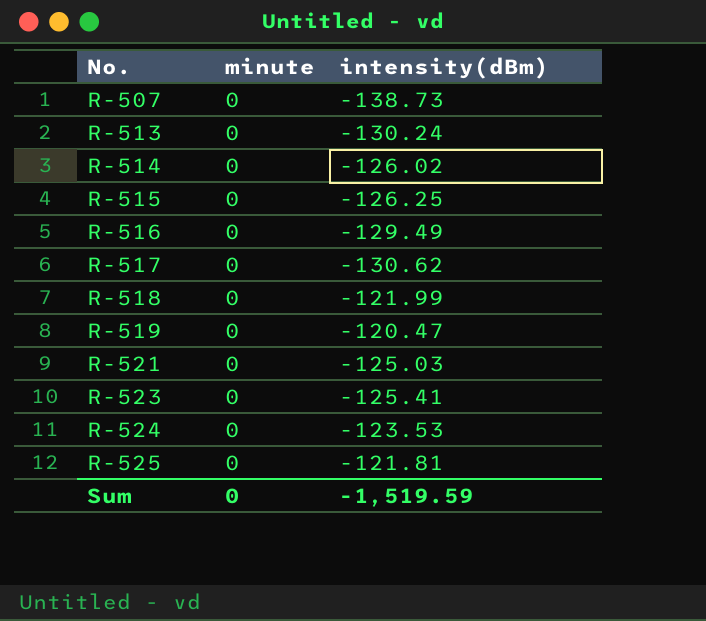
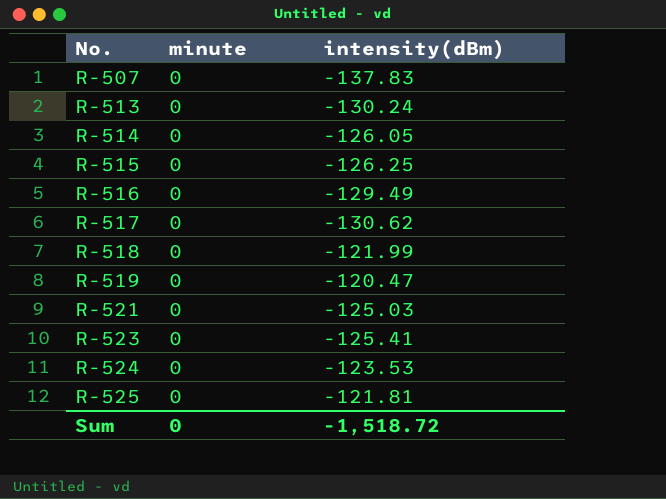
R-507 | intensity(dBm): -138.73 -> -137.83
R-514 | intensity(dBm): -126.02 -> -126.05
Sum | intensity(dBm): -1,519.59 -> -1,518.72

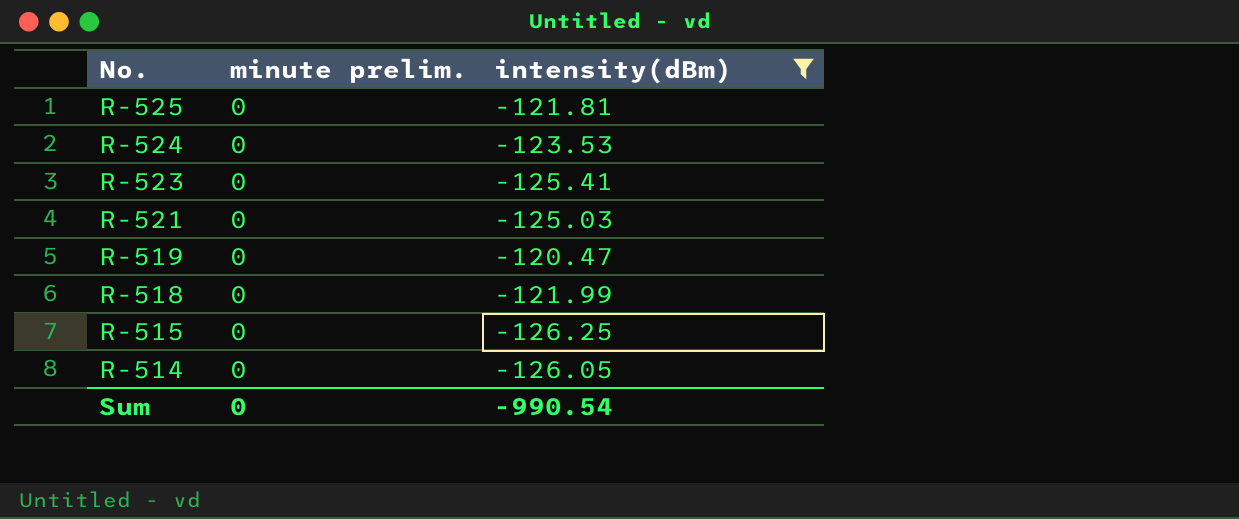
filter: none -> intensity(dBm) >= -126.25
row order: No. ascending -> No. descending
column name: minute -> minute prelim.
Sum | intensity(dBm): -1,518.72 -> -990.54

